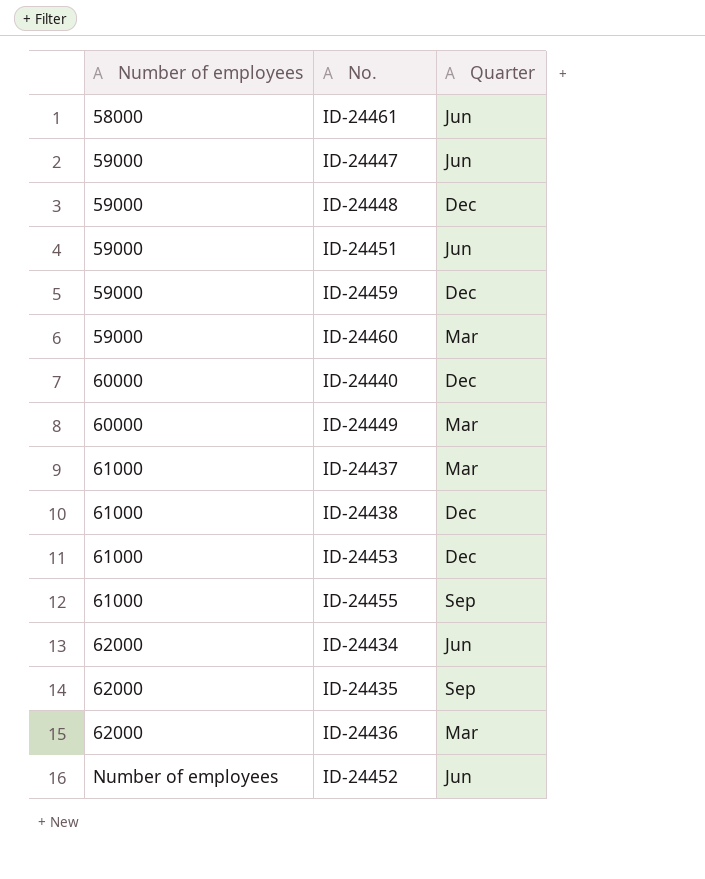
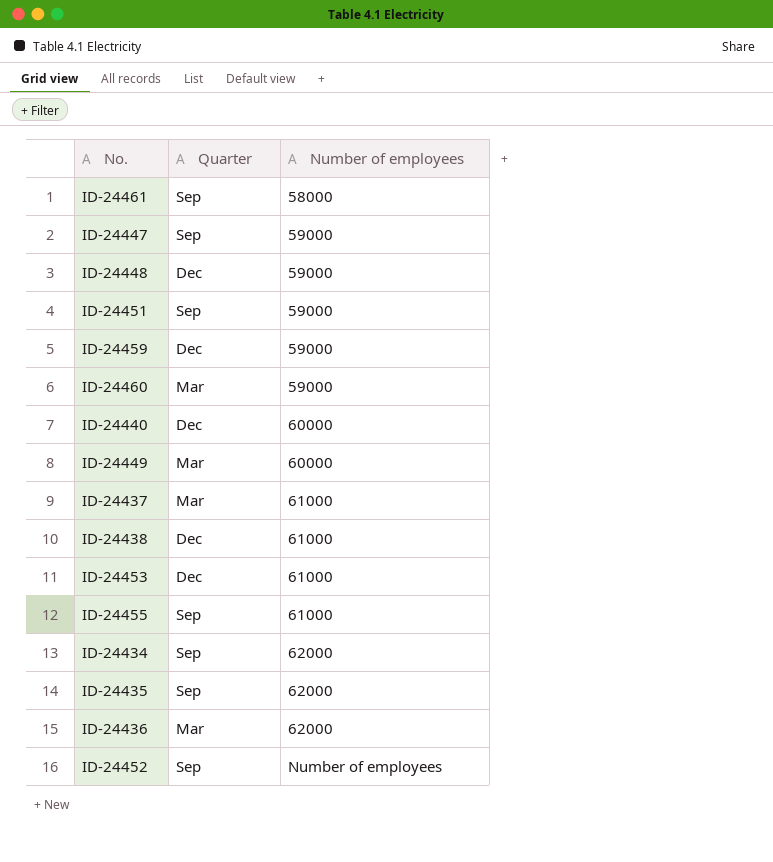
column Number of employees | position: 1 -> 3
ID-24461 | Quarter: Jun -> Sep
ID-24447 | Quarter: Jun -> Sep
ID-24451 | Quarter: Jun -> Sep
ID-24434 | Quarter: Jun -> Sep
ID-24452 | Quarter: Jun -> Sep

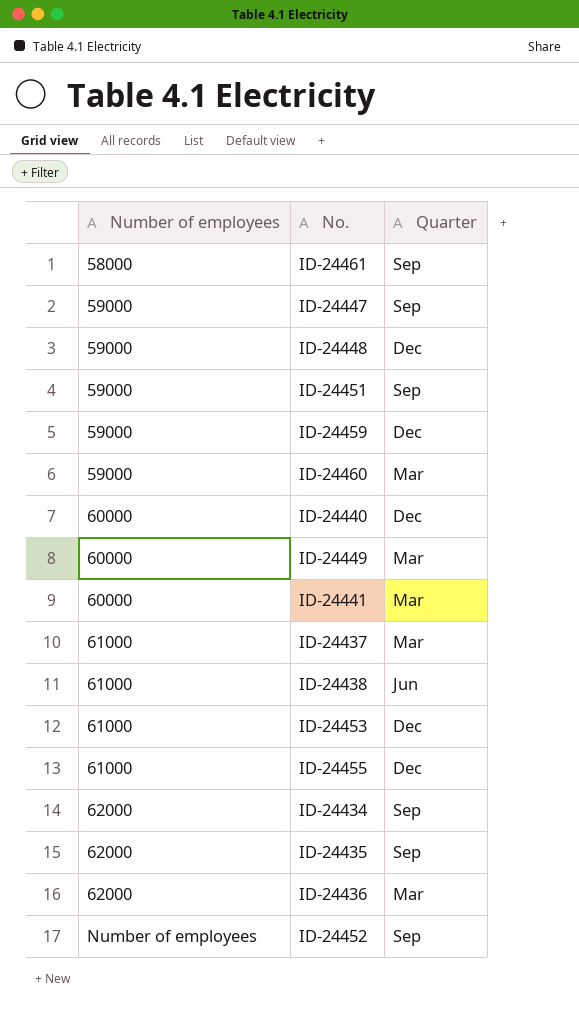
column Number of employees | position: 3 -> 1
row ID-24441: none -> 60000 | Mar
ID-24438 | Quarter: Dec -> Jun
ID-24455 | Quarter: Sep -> Dec

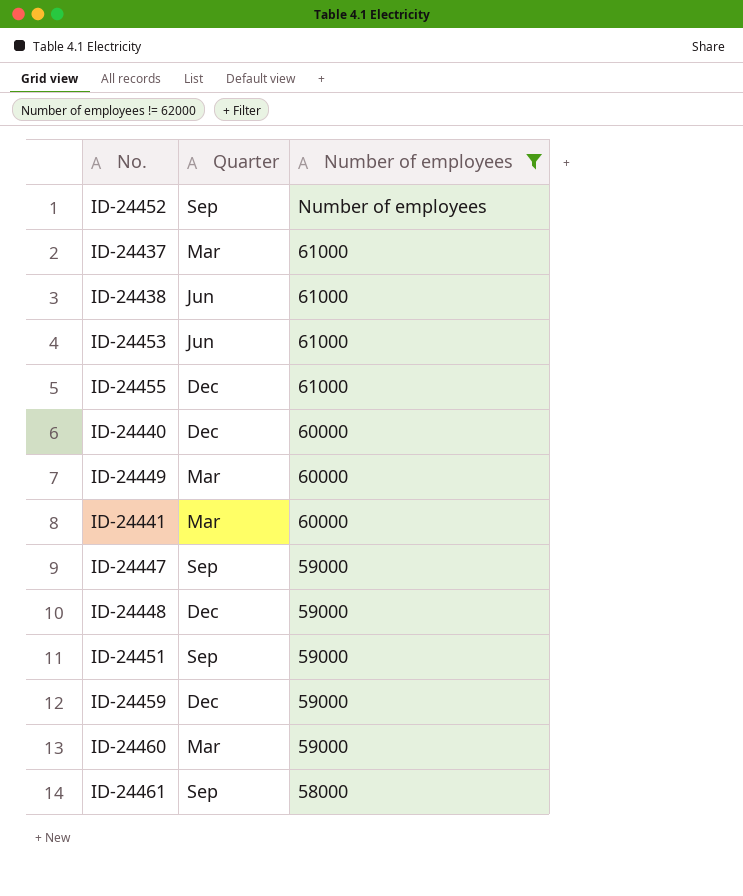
filter: none -> Number of employees != 62000
row order: Number of employees ascending -> Number of employees descending
column Number of employees | position: 1 -> 3
ID-24453 | Quarter: Dec -> Jun

